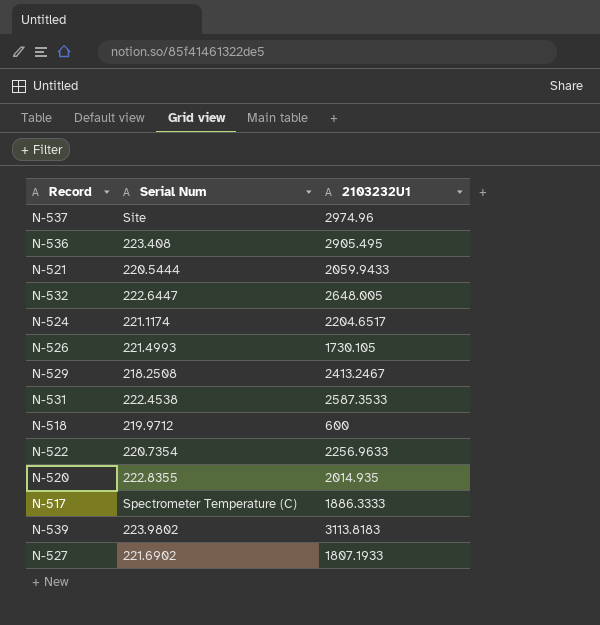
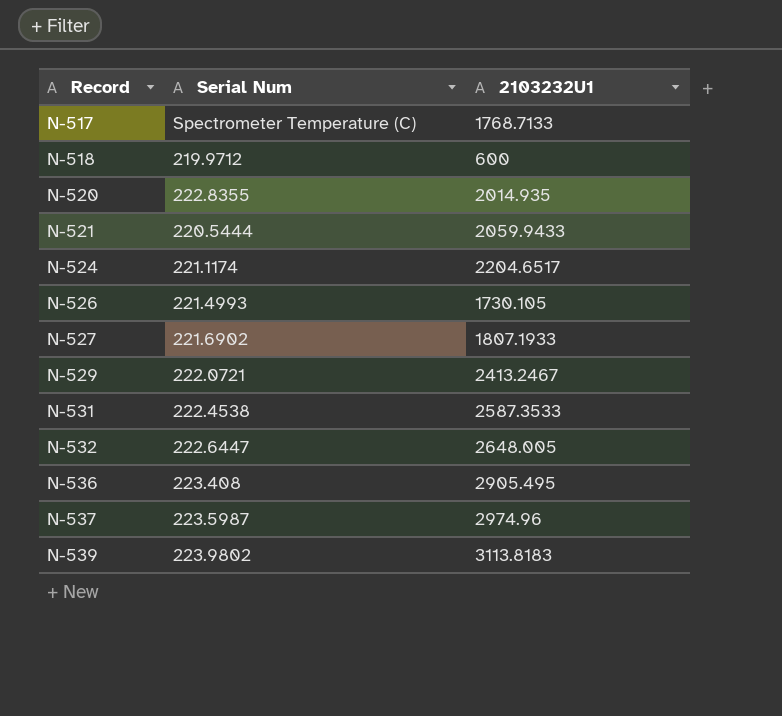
row order: none -> Record ascending
row N-522: 220.7354 | 2256.9633 -> none
N-517 | 2103232U1: 1886.3333 -> 1768.7133
N-529 | Serial Num: 218.2508 -> 222.0721
N-537 | Serial Num: Site -> 223.5987

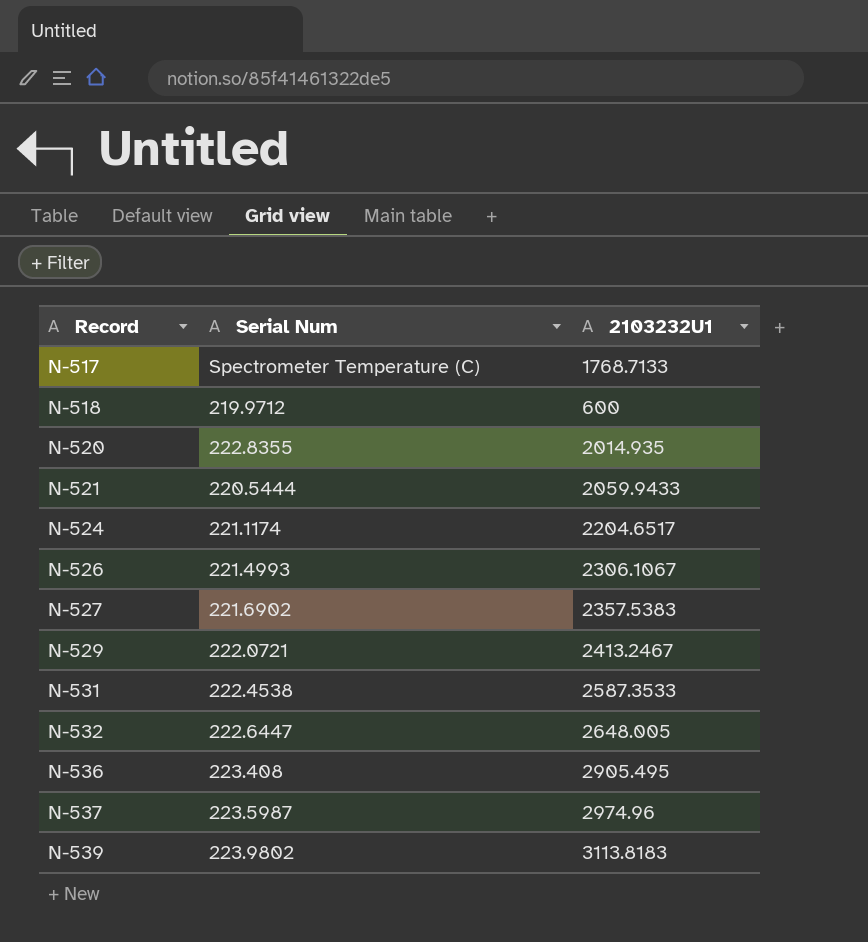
N-526 | 2103232U1: 1730.105 -> 2306.1067
N-527 | 2103232U1: 1807.1933 -> 2357.5383

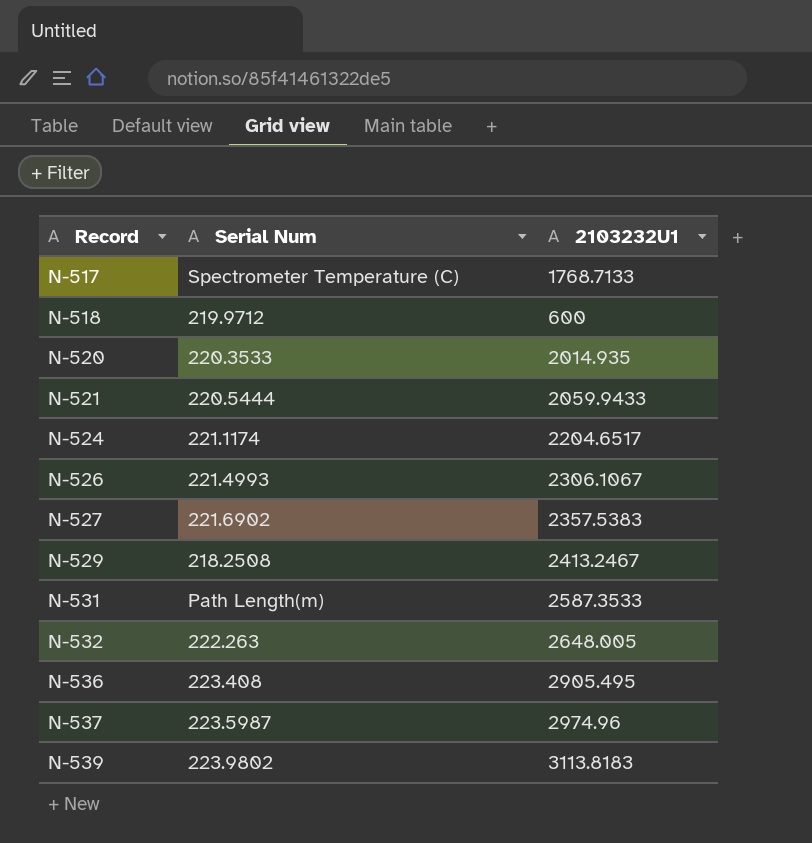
N-520 | Serial Num: 222.8355 -> 220.3533
N-529 | Serial Num: 222.0721 -> 218.2508
N-531 | Serial Num: 222.4538 -> Path Length(m)
N-532 | Serial Num: 222.6447 -> 222.263

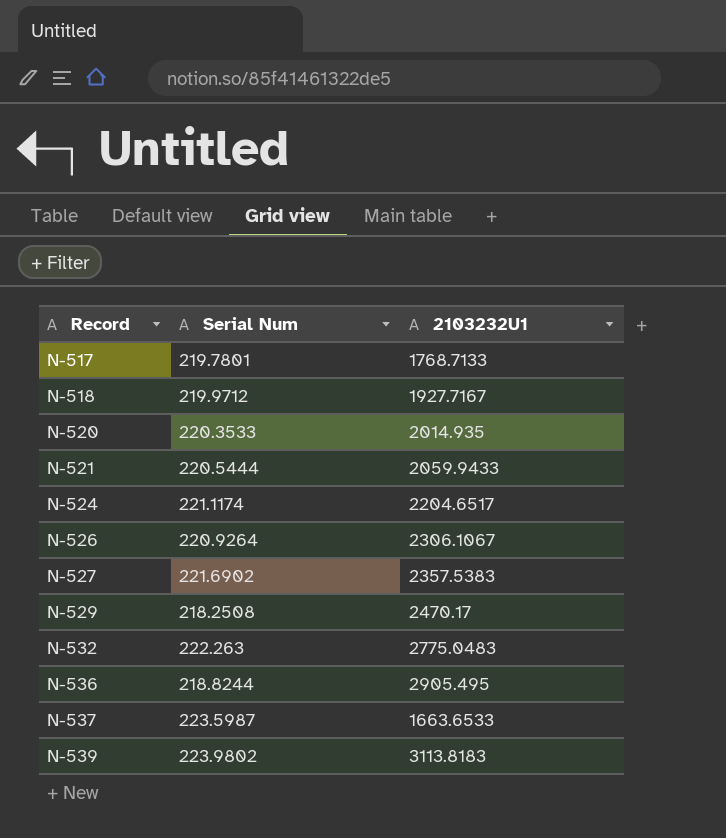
row N-531: Path Length(m) | 2587.3533 -> none
N-517 | Serial Num: Spectrometer Temperature (C) -> 219.7801
N-518 | 2103232U1: 600 -> 1927.7167
N-526 | Serial Num: 221.4993 -> 220.9264
N-529 | 2103232U1: 2413.2467 -> 2470.17
N-532 | 2103232U1: 2648.005 -> 2775.0483
N-536 | Serial Num: 223.408 -> 218.8244
N-537 | 2103232U1: 2974.96 -> 1663.6533

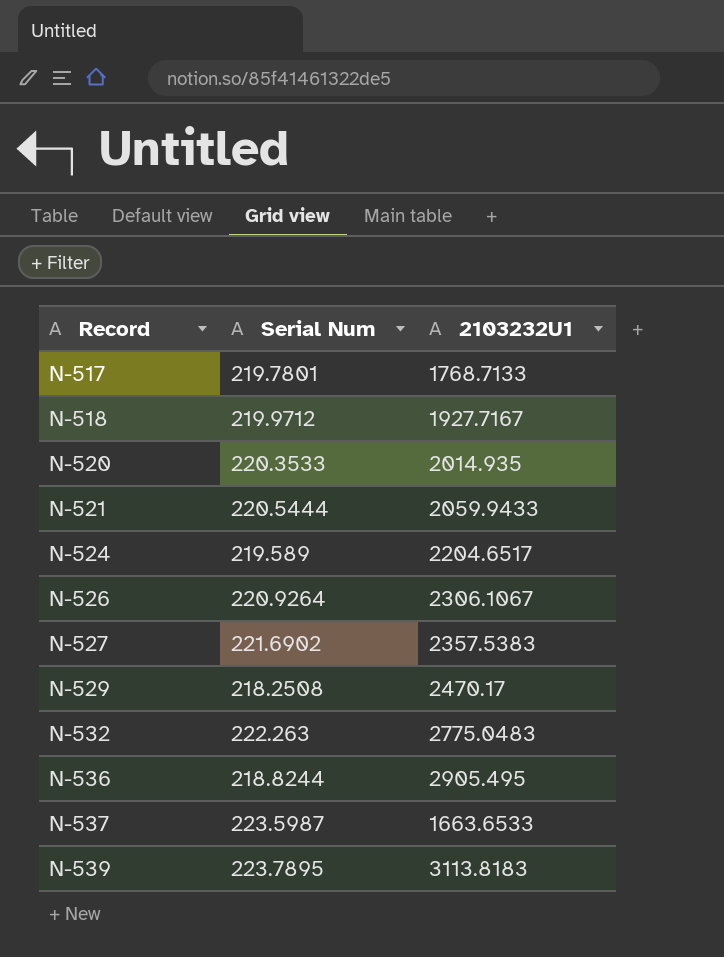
N-524 | Serial Num: 221.1174 -> 219.589
N-539 | Serial Num: 223.9802 -> 223.7895

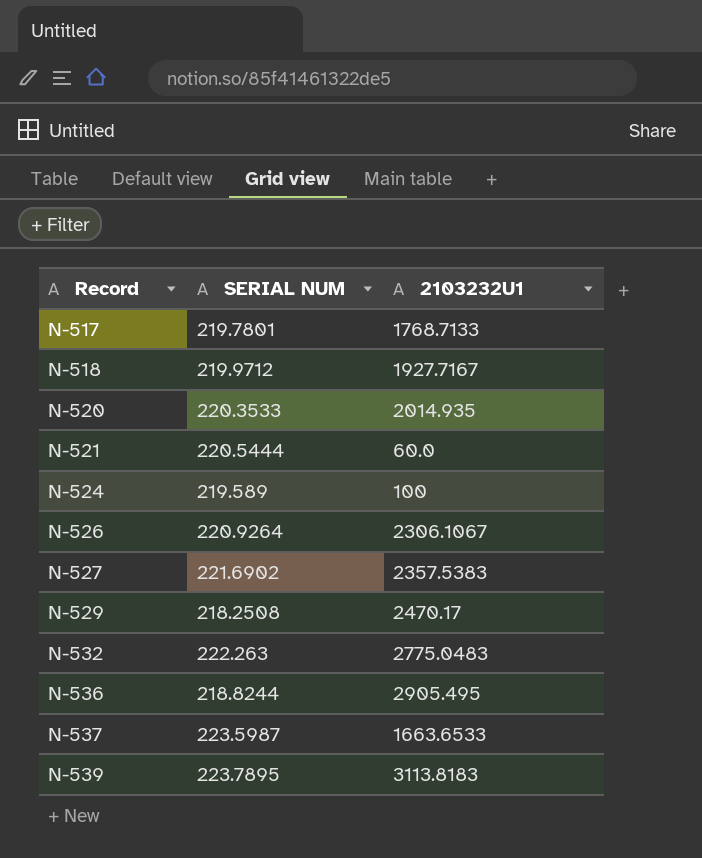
column name: Serial Num -> SERIAL NUM
N-521 | 2103232U1: 2059.9433 -> 60.0
N-524 | 2103232U1: 2204.6517 -> 100

